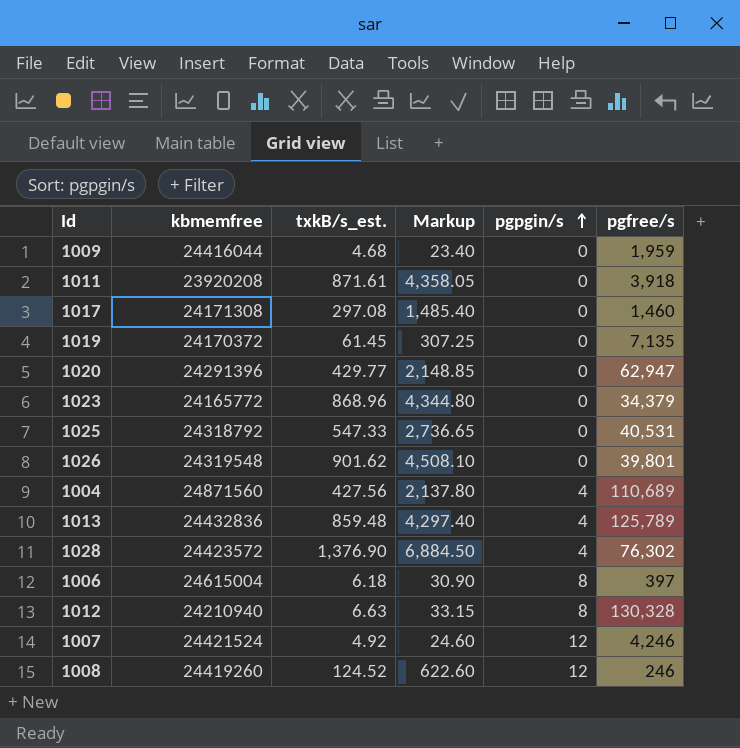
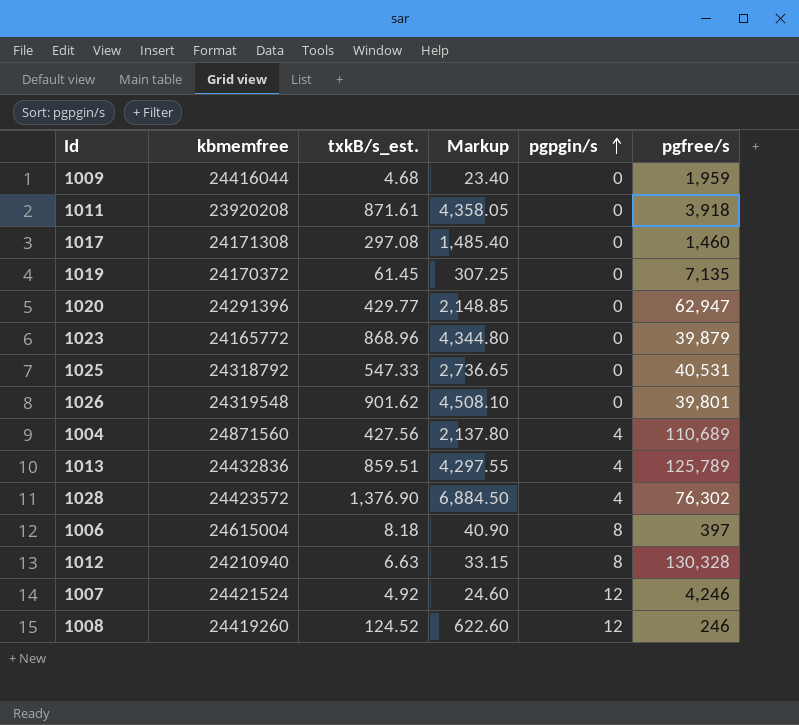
1023 | pgfree/s: 34,379 -> 39,879
1013 | txkB/s_est.: 859.48 -> 859.51
1013 | Markup: 4,297.40 -> 4,297.55
1006 | txkB/s_est.: 6.18 -> 8.18
1006 | Markup: 30.90 -> 40.90

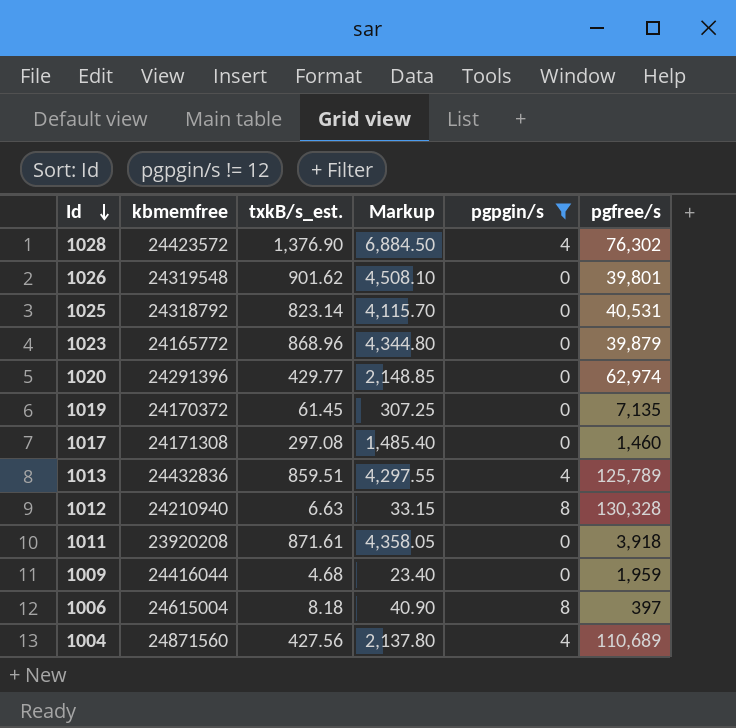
filter: none -> pgpgin/s != 12
row order: pgpgin/s ascending -> Id descending
1025 | txkB/s_est.: 547.33 -> 823.14
1025 | Markup: 2,736.65 -> 4,115.70
1020 | pgfree/s: 62,947 -> 62,974

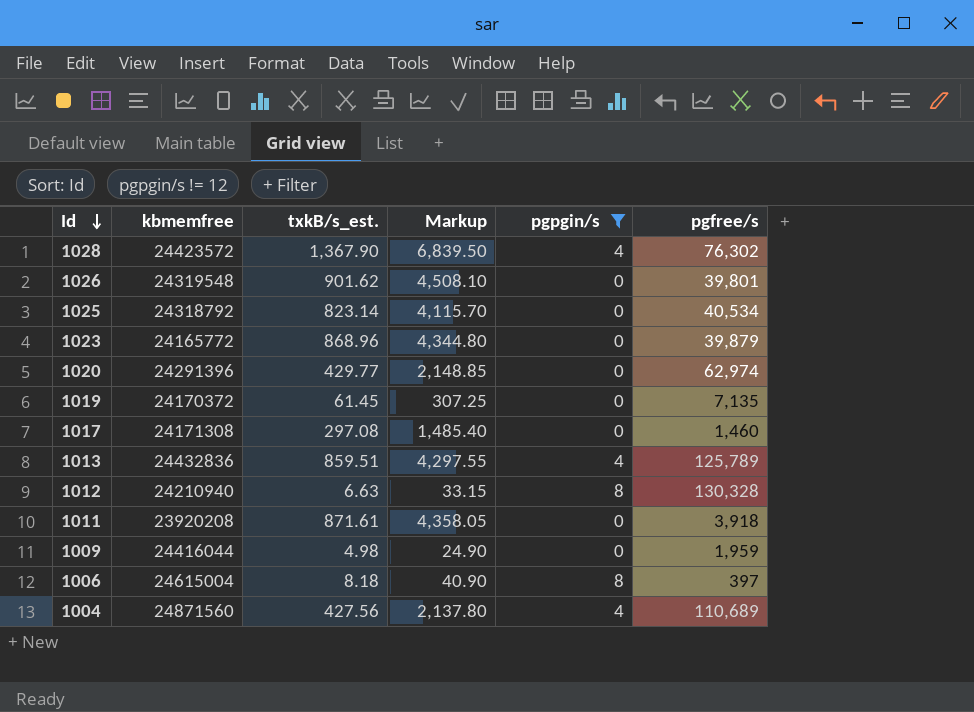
1028 | txkB/s_est.: 1,376.90 -> 1,367.90
1028 | Markup: 6,884.50 -> 6,839.50
1025 | pgfree/s: 40,531 -> 40,534
1009 | txkB/s_est.: 4.68 -> 4.98
1009 | Markup: 23.40 -> 24.90

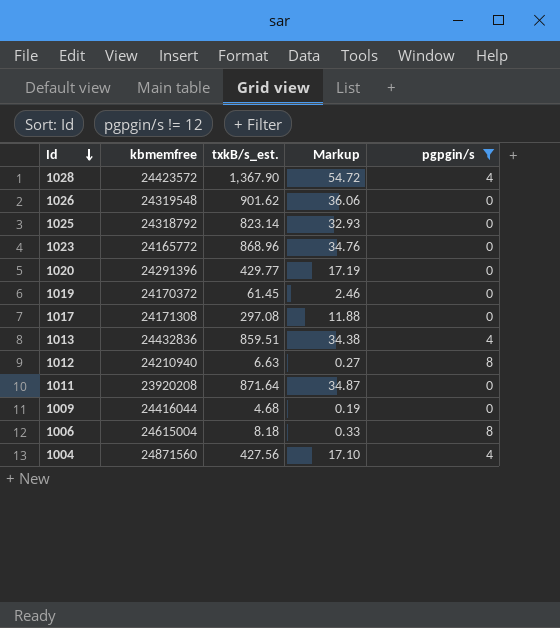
column pgfree/s | position: 6 -> none
column Markup | formula: [txkB/s_est.] * 5 -> [txkB/s_est.] * 0.04
1011 | txkB/s_est.: 871.61 -> 871.64
1009 | txkB/s_est.: 4.98 -> 4.68

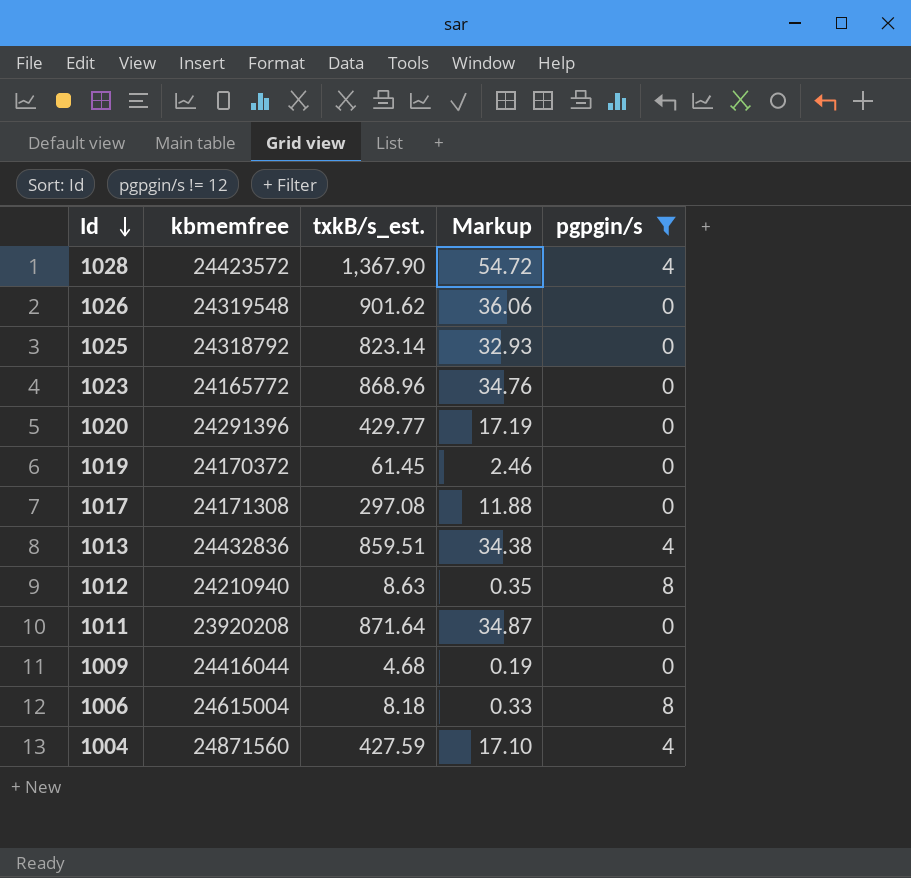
1012 | txkB/s_est.: 6.63 -> 8.63
1012 | Markup: 0.27 -> 0.35
1004 | txkB/s_est.: 427.56 -> 427.59

